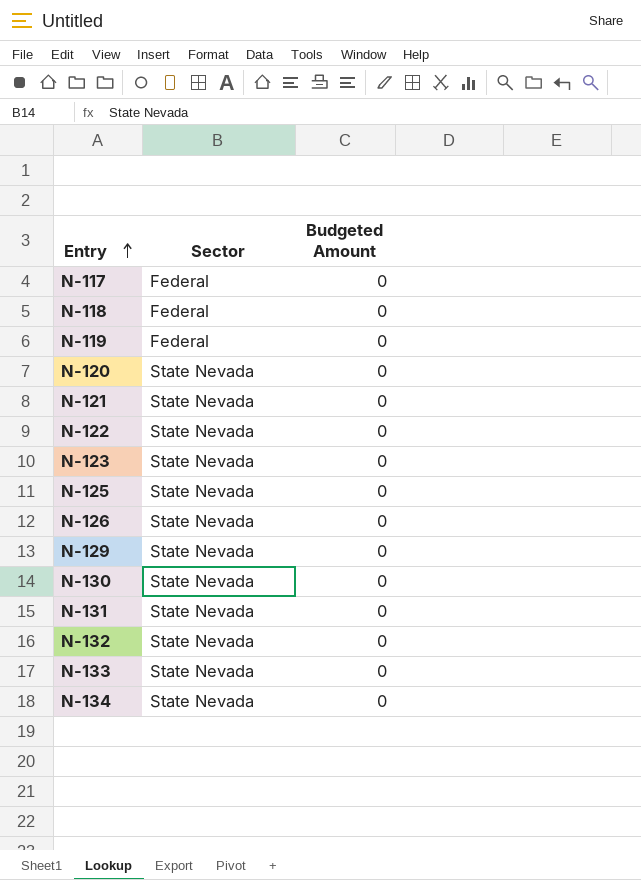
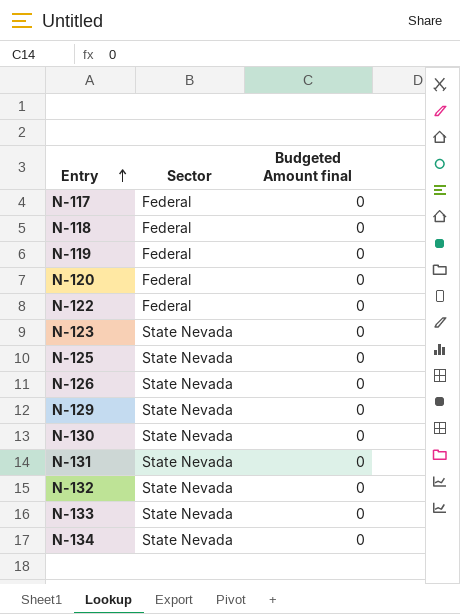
column name: Budgeted Amount -> Budgeted Amount final
row N-121: State Nevada | 0 -> none
N-120 | Sector: State Nevada -> Federal
N-122 | Sector: State Nevada -> Federal

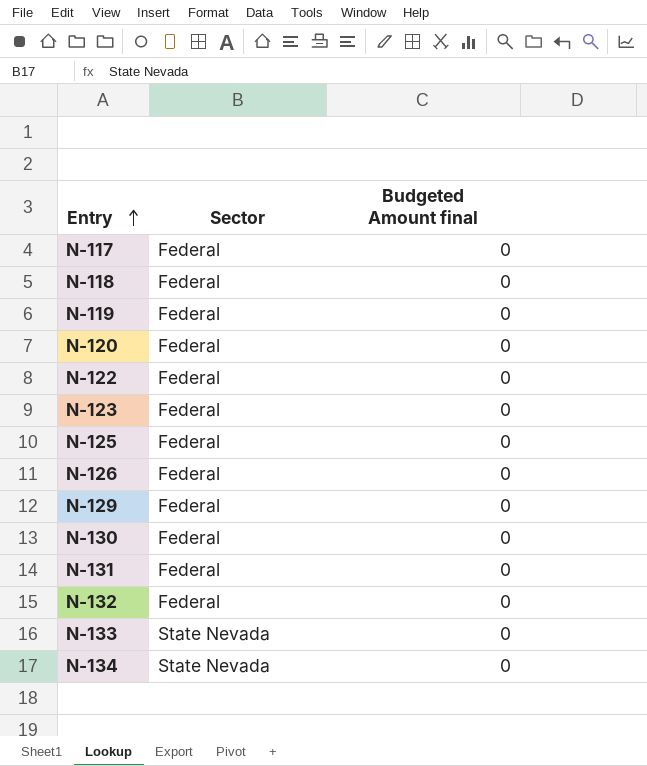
N-123 | Sector: State Nevada -> Federal
N-125 | Sector: State Nevada -> Federal
N-126 | Sector: State Nevada -> Federal
N-129 | Sector: State Nevada -> Federal
N-130 | Sector: State Nevada -> Federal
N-131 | Sector: State Nevada -> Federal
N-132 | Sector: State Nevada -> Federal

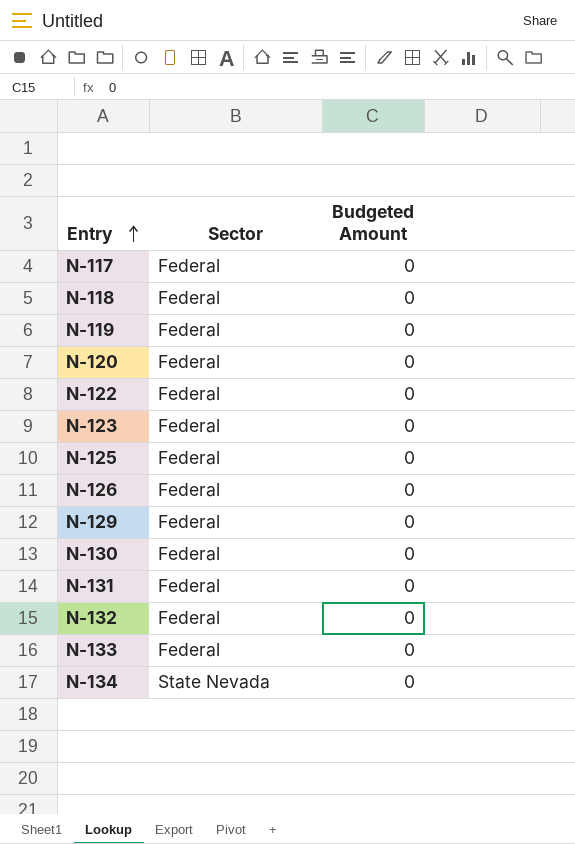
column name: Budgeted Amount final -> Budgeted Amount
N-133 | Sector: State Nevada -> Federal

